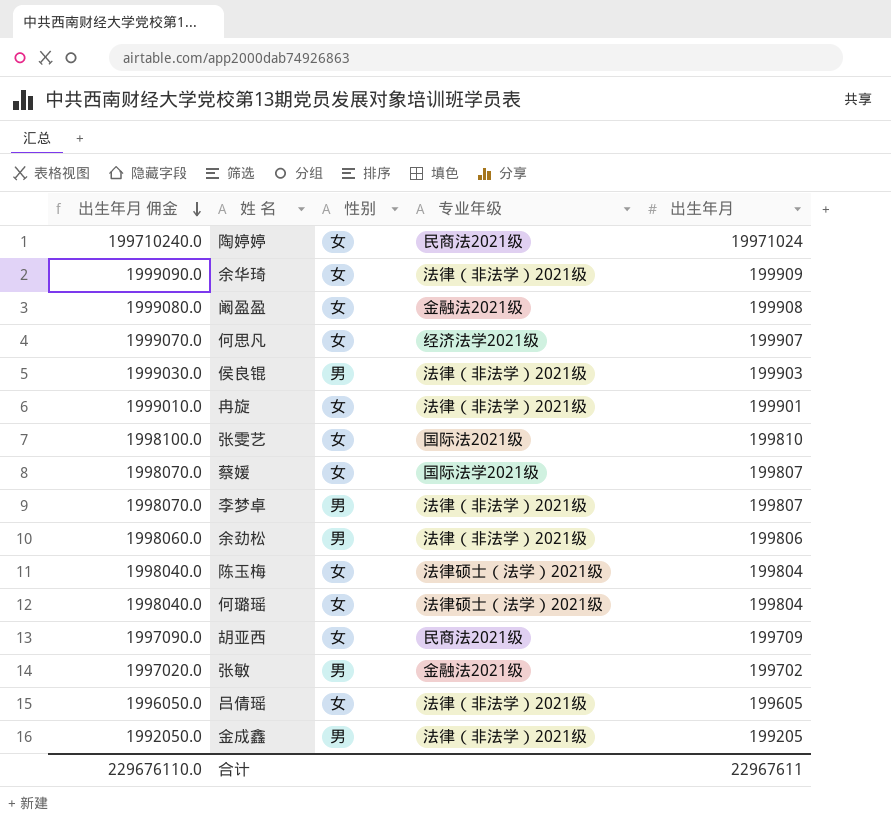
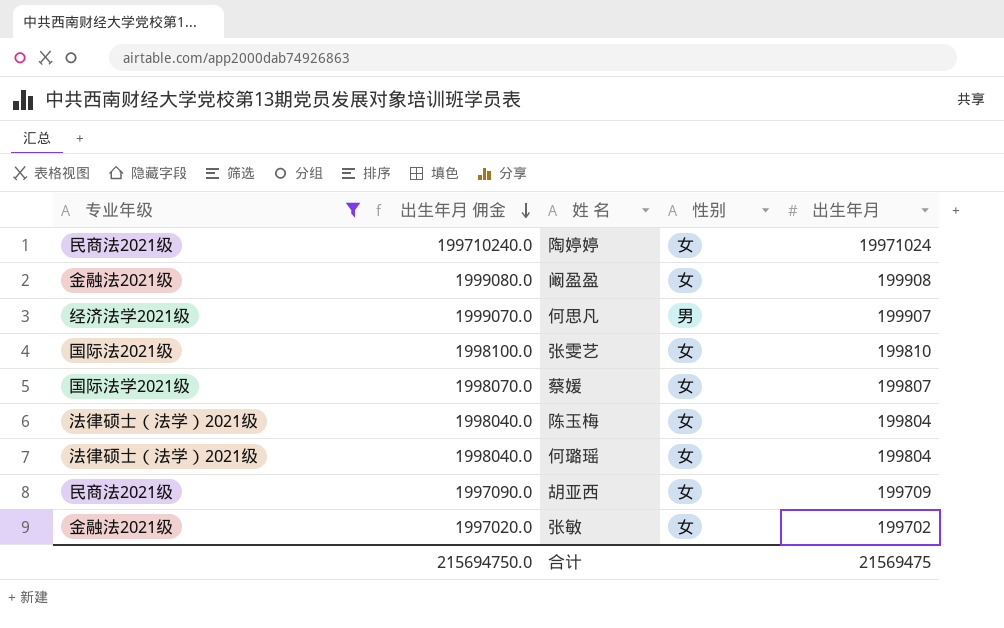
filter: none -> 专业年级 != 法律（非法学）2021级
column 专业年级 | position: 4 -> 1
何思凡 | 性别: 女 -> 男
张敏 | 性别: 男 -> 女
合计 | 出生年月 佣金: 229676110.0 -> 215694750.0
合计 | 出生年月: 22967611 -> 21569475

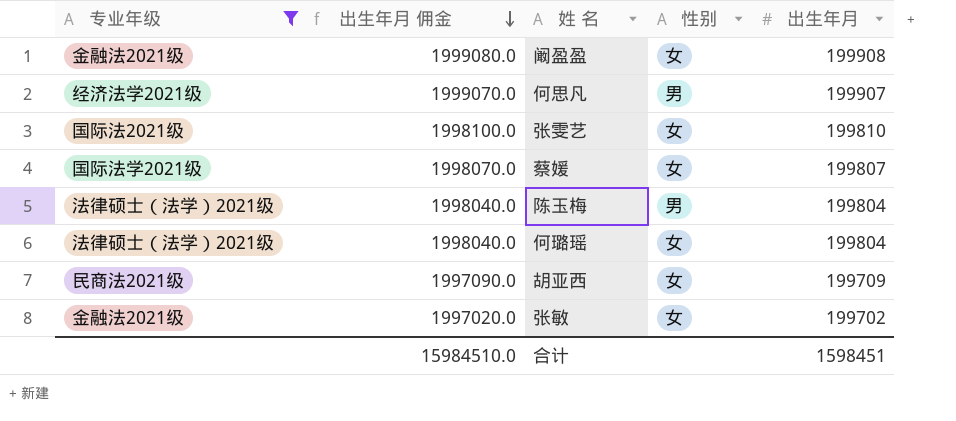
row 陶婷婷: 民商法2021级 | 199710240.0 | 女 | 19971024 -> none
陈玉梅 | 性别: 女 -> 男
合计 | 出生年月 佣金: 215694750.0 -> 15984510.0
合计 | 出生年月: 21569475 -> 1598451

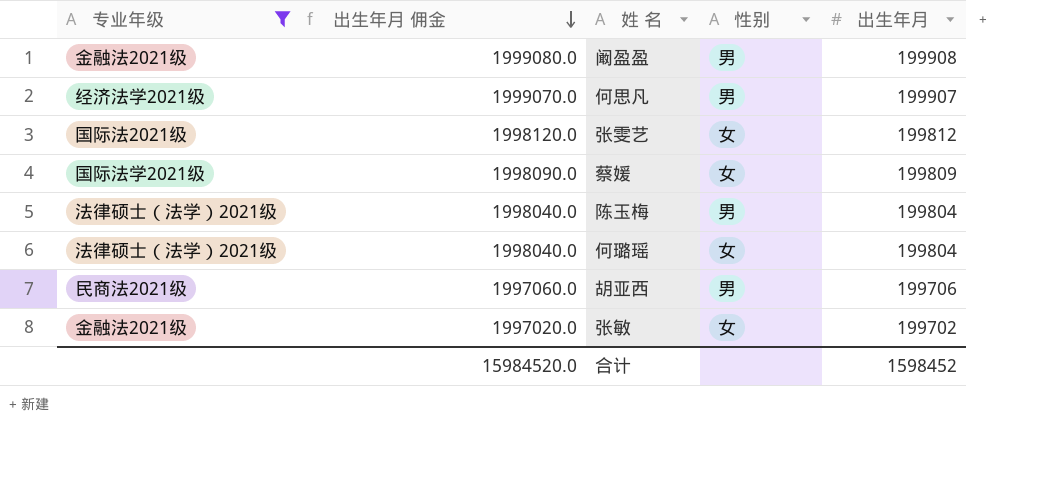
阚盈盈 | 性别: 女 -> 男
张雯艺 | 出生年月 佣金: 1998100.0 -> 1998120.0
张雯艺 | 出生年月: 199810 -> 199812
蔡媛 | 出生年月 佣金: 1998070.0 -> 1998090.0
蔡媛 | 出生年月: 199807 -> 199809
胡亚西 | 出生年月 佣金: 1997090.0 -> 1997060.0
胡亚西 | 性别: 女 -> 男
胡亚西 | 出生年月: 199709 -> 199706
合计 | 出生年月 佣金: 15984510.0 -> 15984520.0
合计 | 出生年月: 1598451 -> 1598452

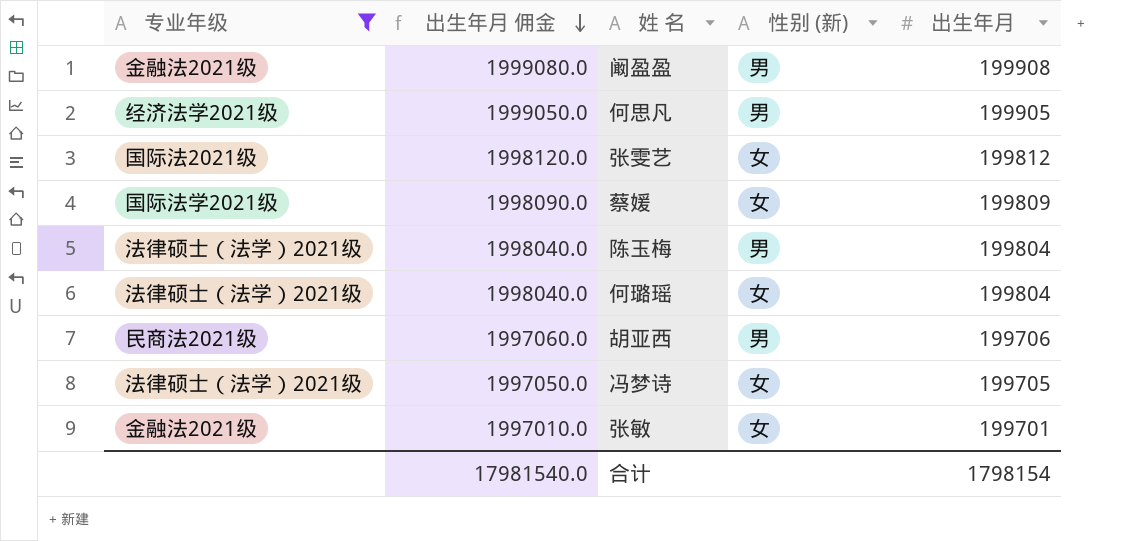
column name: 性别 -> 性别 (新)
何思凡 | 出生年月 佣金: 1999070.0 -> 1999050.0
何思凡 | 出生年月: 199907 -> 199905
row 冯梦诗: none -> 法律硕士（法学）2021级 | 1997050.0 | 女 | 199705
张敏 | 出生年月 佣金: 1997020.0 -> 1997010.0
张敏 | 出生年月: 199702 -> 199701
合计 | 出生年月 佣金: 15984520.0 -> 17981540.0
合计 | 出生年月: 1598452 -> 1798154

